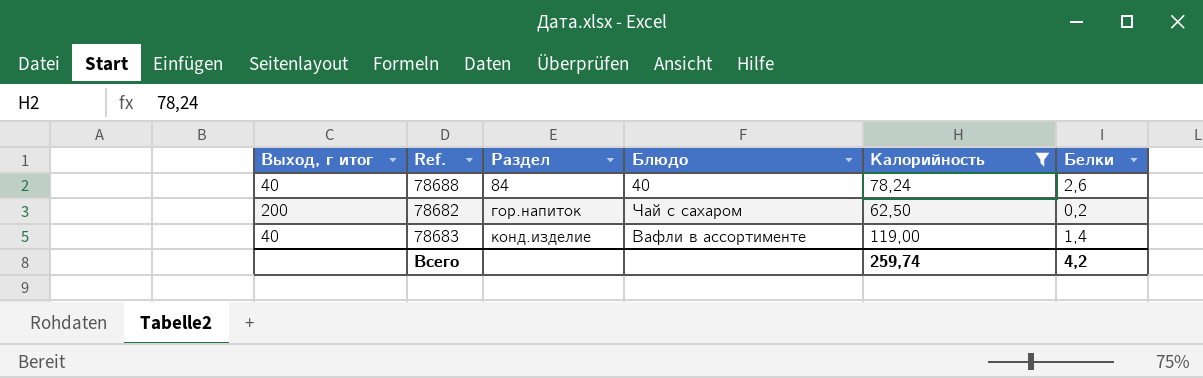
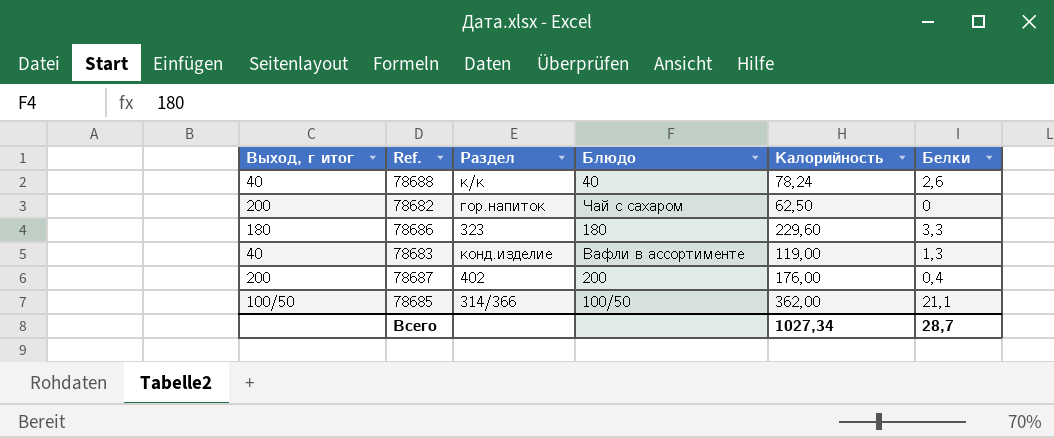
filter: Калорийность <= 119,00 -> none
78688 | Раздел: 84 -> к/к
78682 | Белки: 0,2 -> 0
78683 | Белки: 1,4 -> 1,3
Всего | Калорийность: 259,74 -> 1027,34
Всего | Белки: 4,2 -> 28,7

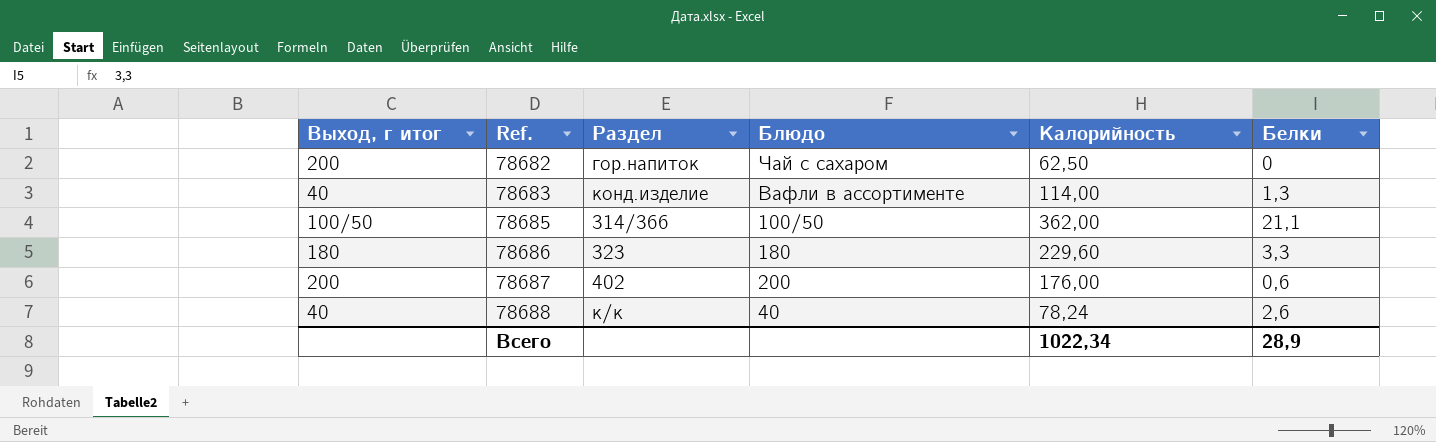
row order: none -> Ref. ascending
78683 | Калорийность: 119,00 -> 114,00
78687 | Белки: 0,4 -> 0,6
Всего | Калорийность: 1027,34 -> 1022,34
Всего | Белки: 28,7 -> 28,9

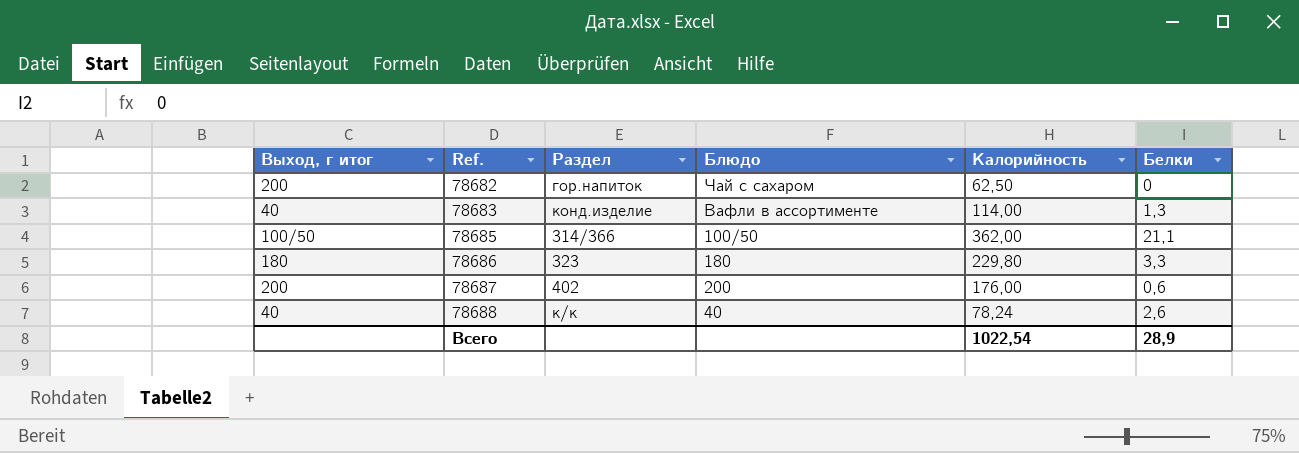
78686 | Калорийность: 229,60 -> 229,80
Всего | Калорийность: 1022,34 -> 1022,54

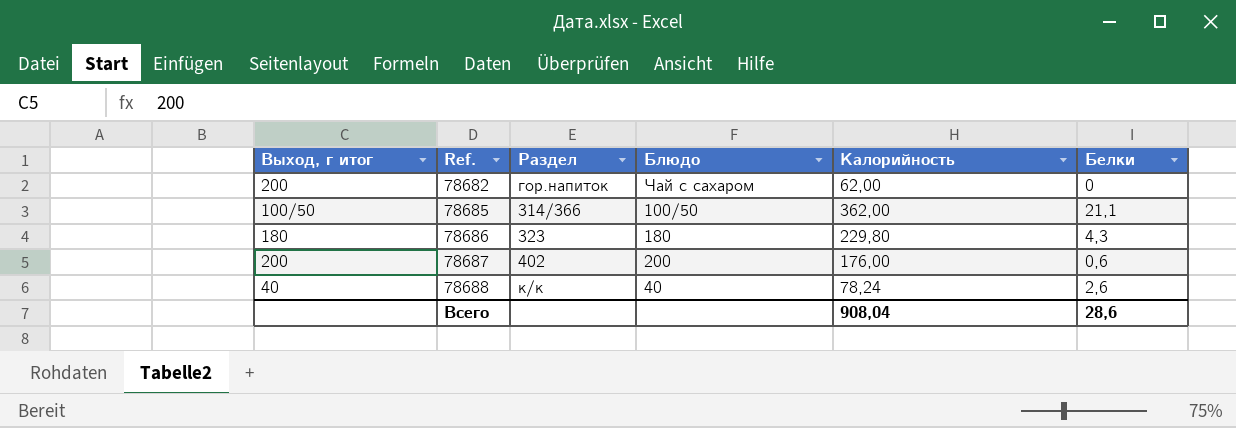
row 78683: 40 | конд.изделие | Вафли в ассортименте | 114,00 | 1,3 -> none
78682 | Калорийность: 62,50 -> 62,00
78686 | Белки: 3,3 -> 4,3
Всего | Калорийность: 1022,54 -> 908,04
Всего | Белки: 28,9 -> 28,6

